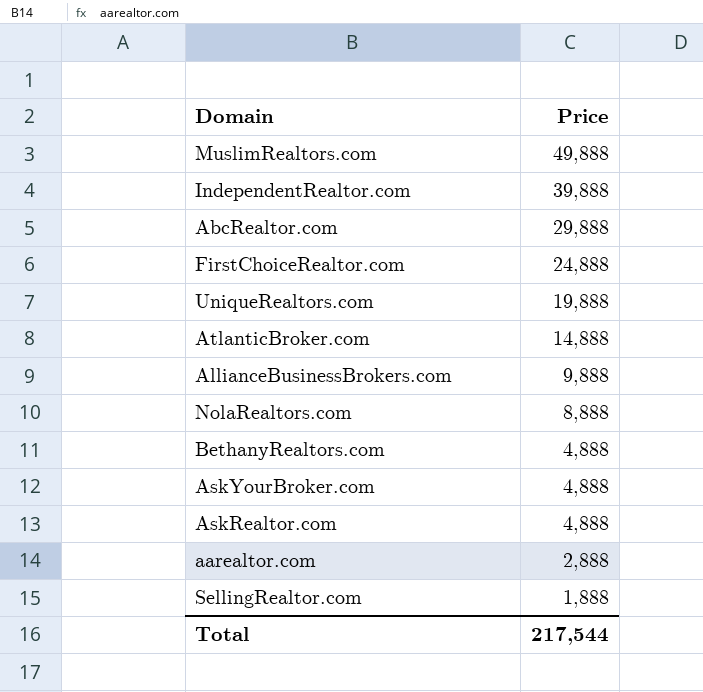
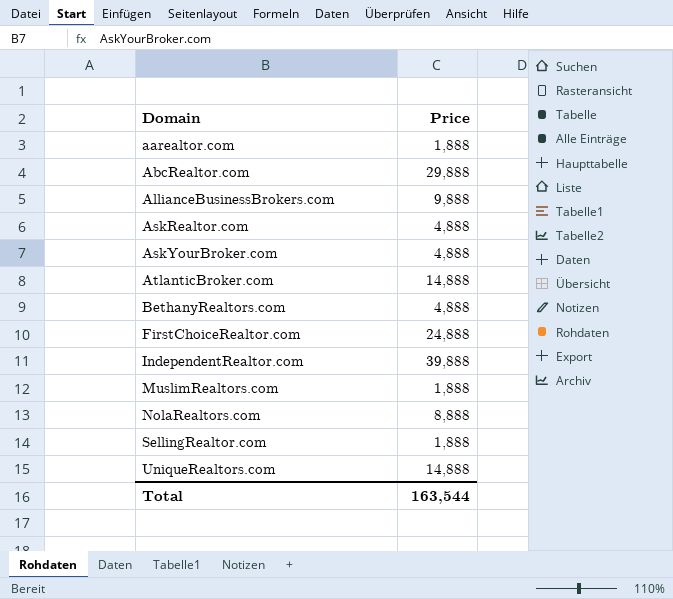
row order: Price descending -> Domain ascending
aarealtor.com | Price: 2,888 -> 1,888
MuslimRealtors.com | Price: 49,888 -> 1,888
UniqueRealtors.com | Price: 19,888 -> 14,888
Total | Price: 217,544 -> 163,544

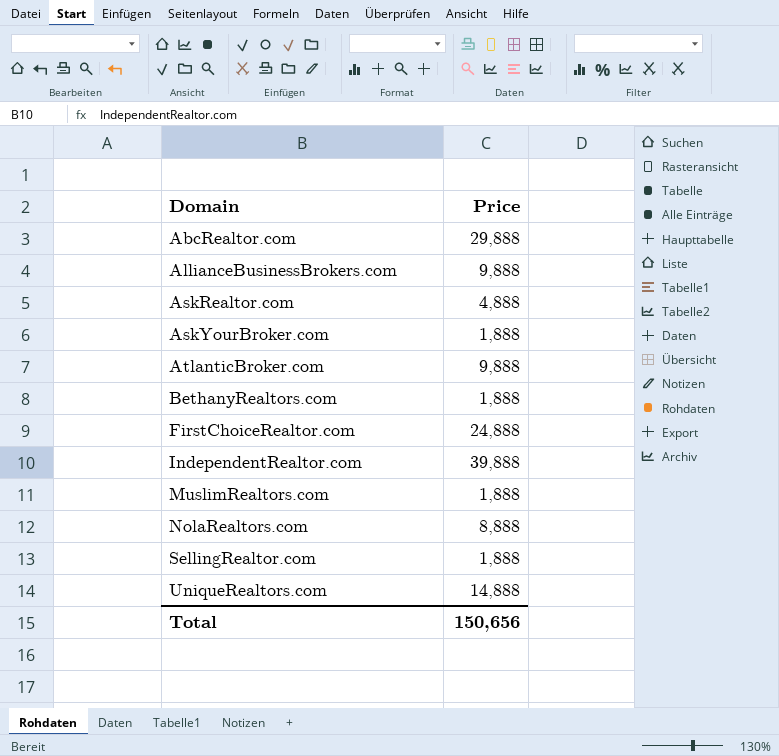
row aarealtor.com: 1,888 -> none
AskYourBroker.com | Price: 4,888 -> 1,888
AtlanticBroker.com | Price: 14,888 -> 9,888
BethanyRealtors.com | Price: 4,888 -> 1,888
Total | Price: 163,544 -> 150,656

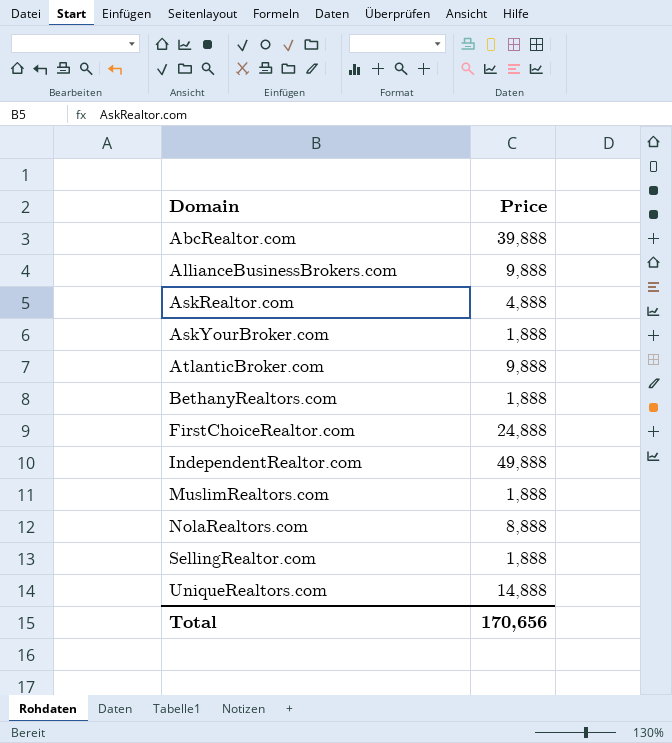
AbcRealtor.com | Price: 29,888 -> 39,888
IndependentRealtor.com | Price: 39,888 -> 49,888
Total | Price: 150,656 -> 170,656

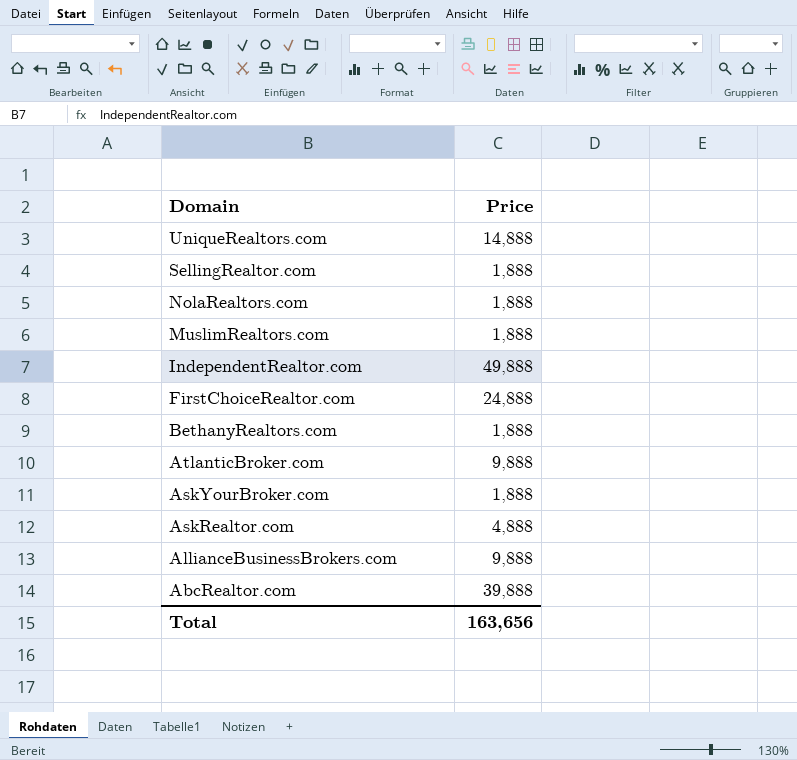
row order: Domain ascending -> Domain descending
NolaRealtors.com | Price: 8,888 -> 1,888
Total | Price: 170,656 -> 163,656

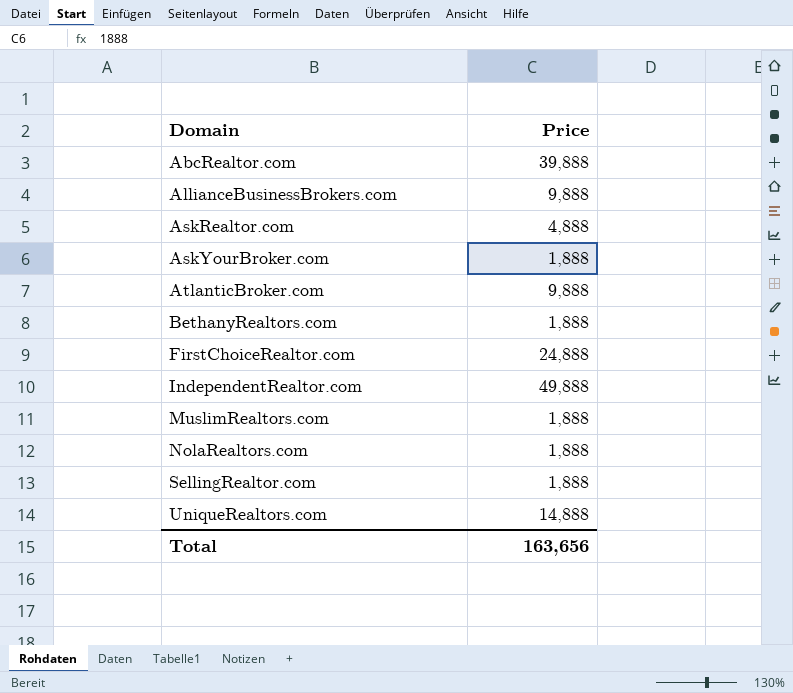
row order: Domain descending -> Domain ascending

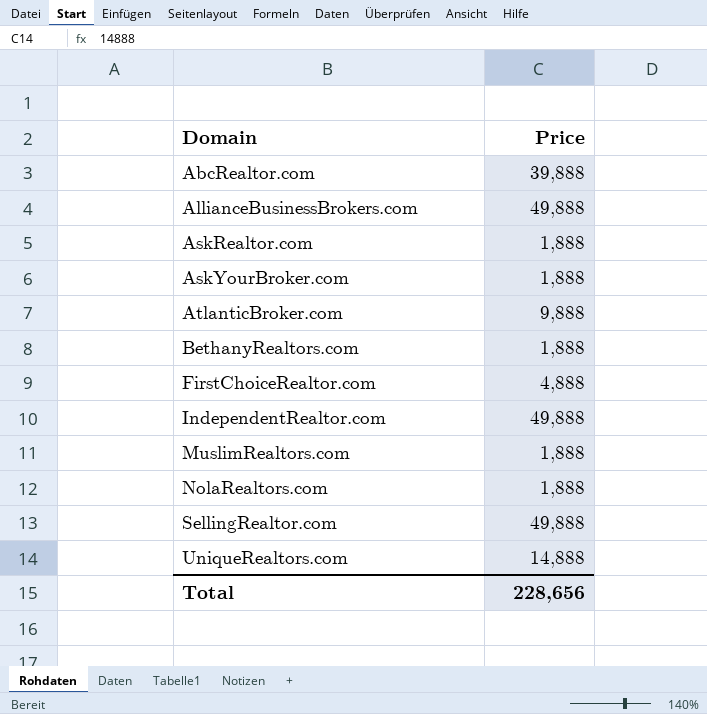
AllianceBusinessBrokers.com | Price: 9,888 -> 49,888
AskRealtor.com | Price: 4,888 -> 1,888
FirstChoiceRealtor.com | Price: 24,888 -> 4,888
SellingRealtor.com | Price: 1,888 -> 49,888
Total | Price: 163,656 -> 228,656

